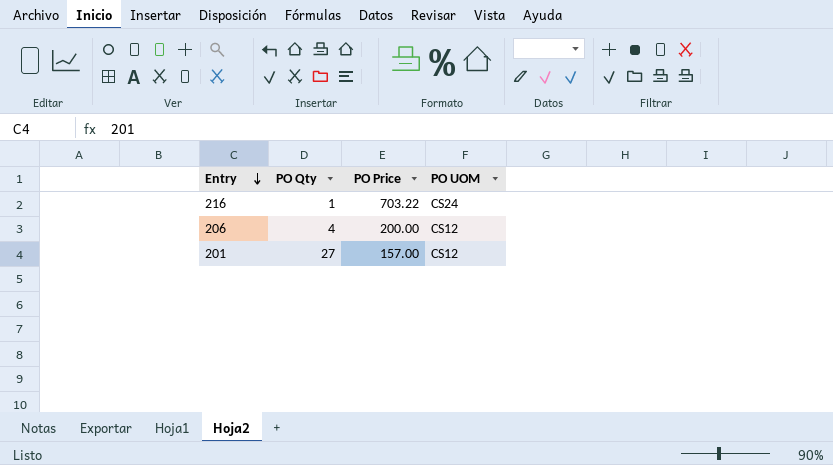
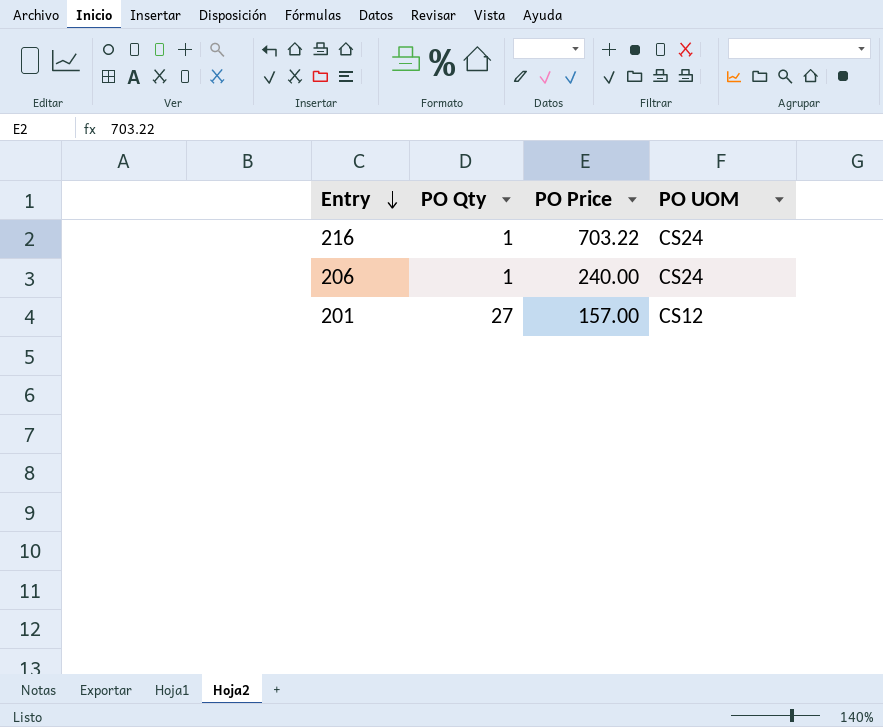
206 | PO Qty: 4 -> 1
206 | PO Price: 200.00 -> 240.00
206 | PO UOM: CS12 -> CS24

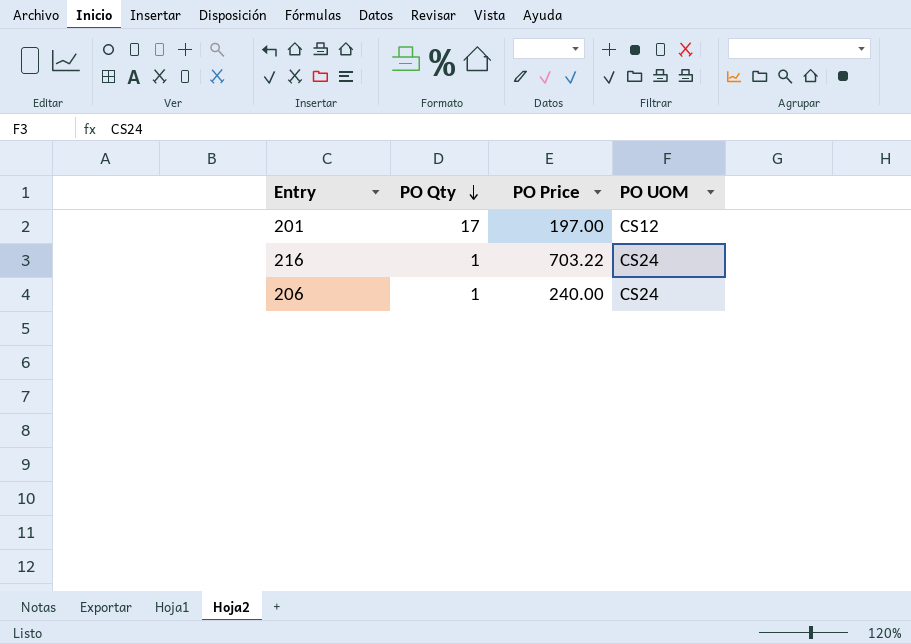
row order: Entry descending -> PO Qty descending
201 | PO Qty: 27 -> 17
201 | PO Price: 157.00 -> 197.00

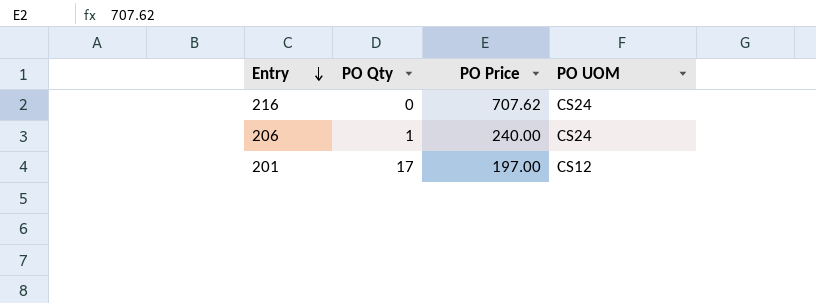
row order: PO Qty descending -> Entry descending
216 | PO Qty: 1 -> 0
216 | PO Price: 703.22 -> 707.62

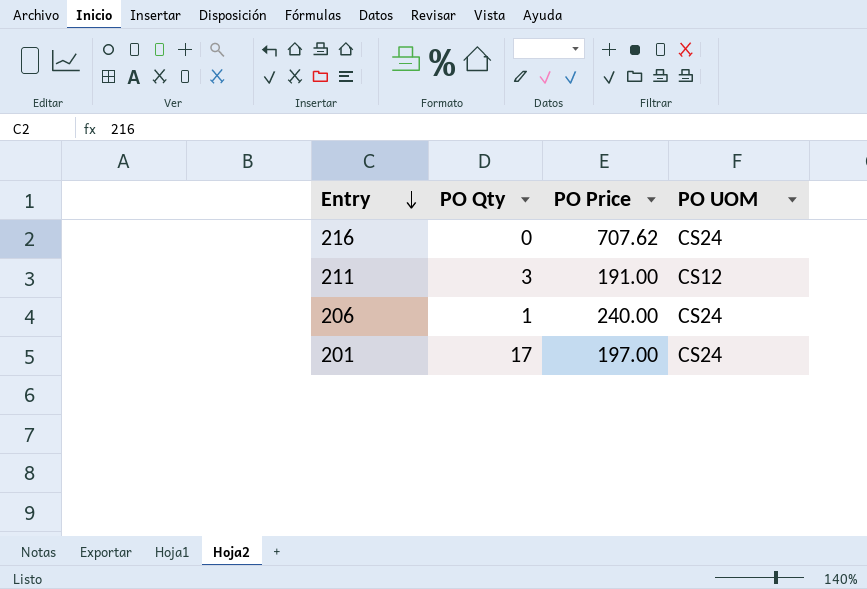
row 211: none -> 3 | 191.00 | CS12
201 | PO UOM: CS12 -> CS24

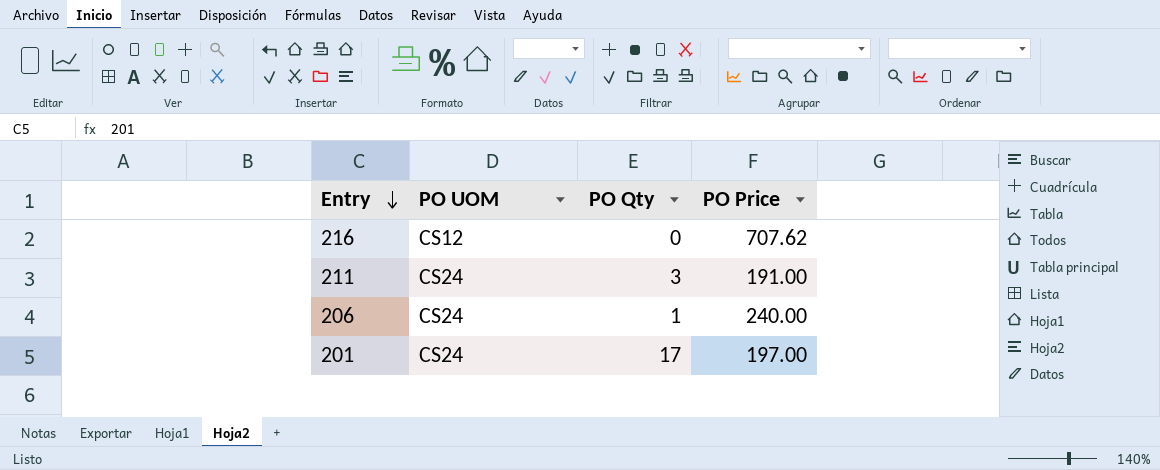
column PO UOM | position: 4 -> 2
216 | PO UOM: CS24 -> CS12
211 | PO UOM: CS12 -> CS24

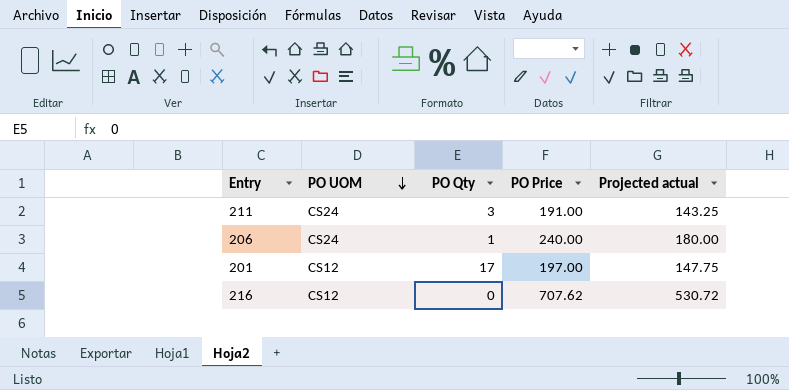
row order: Entry descending -> PO UOM descending
column Projected actual | formula: none -> [PO Price] * 0.75
201 | PO UOM: CS24 -> CS12

